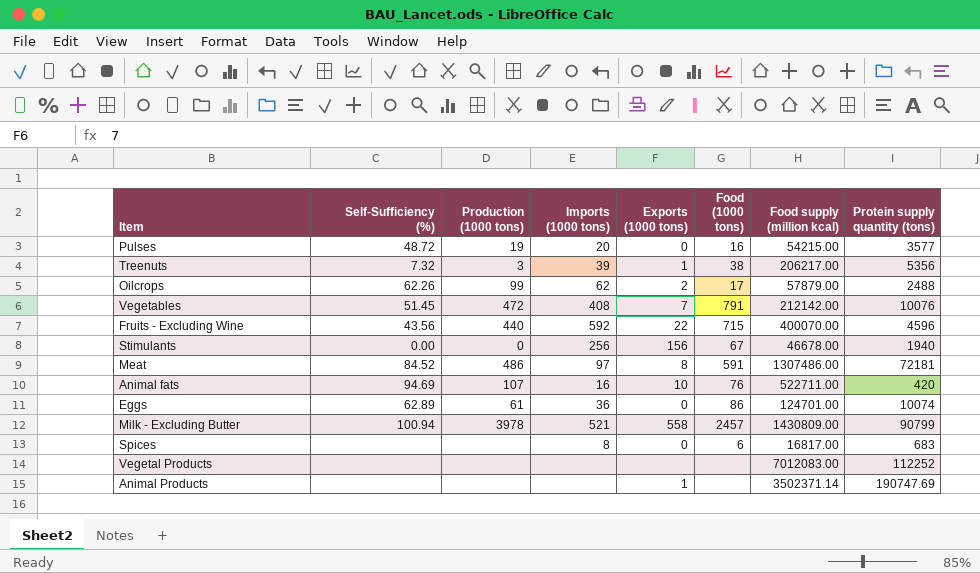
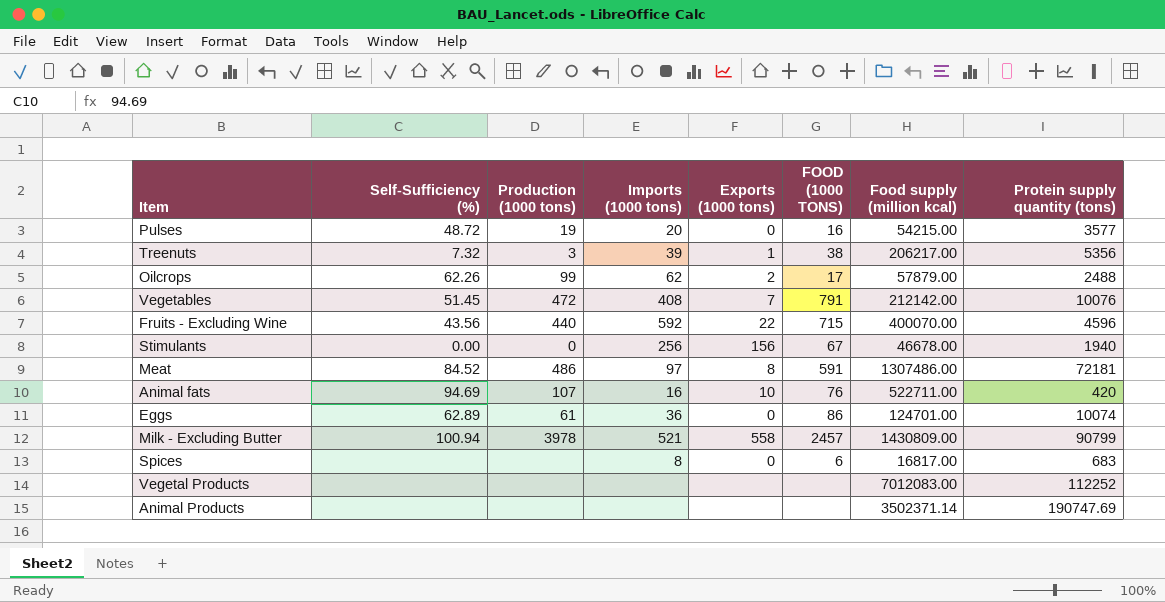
column name: Food (1000 tons) -> FOOD (1000 TONS)
Animal Products | Exports (1000 tons): 1 -> none

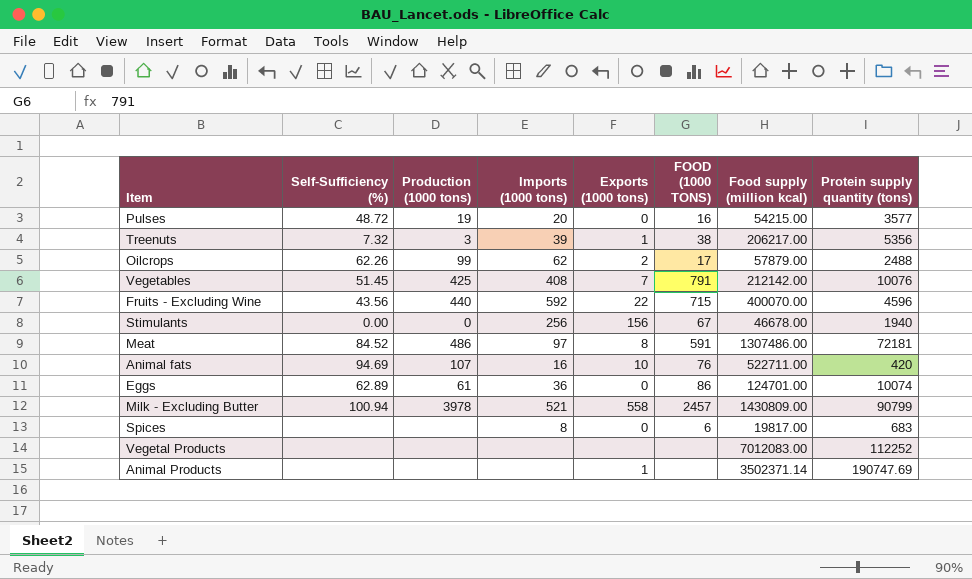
Vegetables | Production (1000 tons): 472 -> 425
Spices | Food supply (million kcal): 16817.00 -> 19817.00
Animal Products | Exports (1000 tons): none -> 1

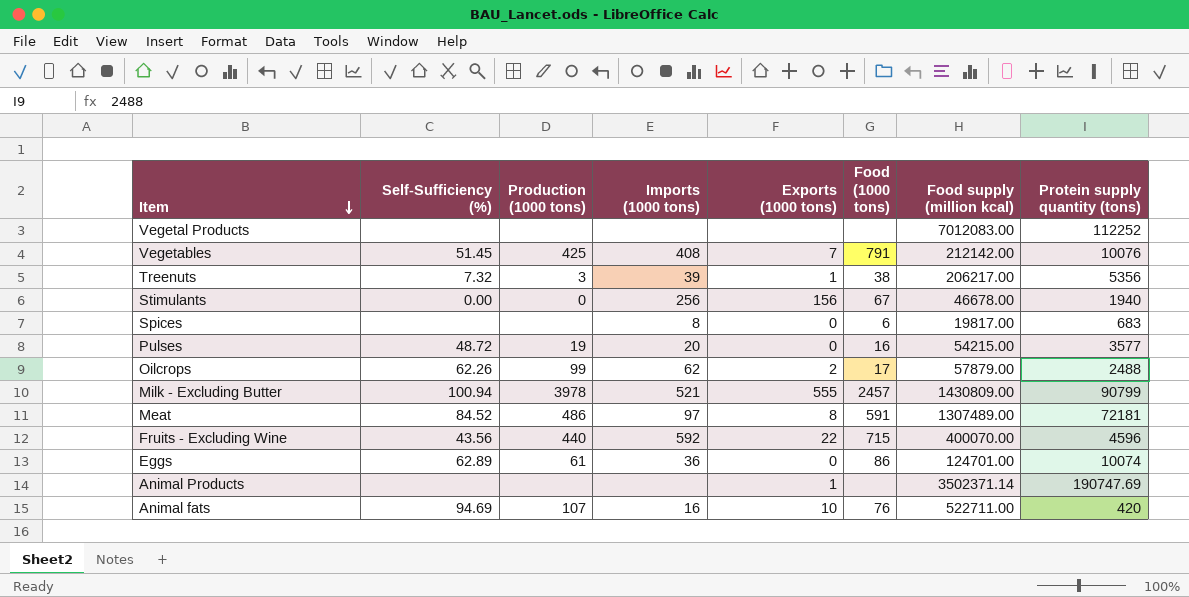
row order: none -> Item descending
column name: FOOD (1000 TONS) -> Food (1000 tons)
Milk - Excluding Butter | Exports (1000 tons): 558 -> 555
Meat | Food supply (million kcal): 1307486.00 -> 1307489.00

